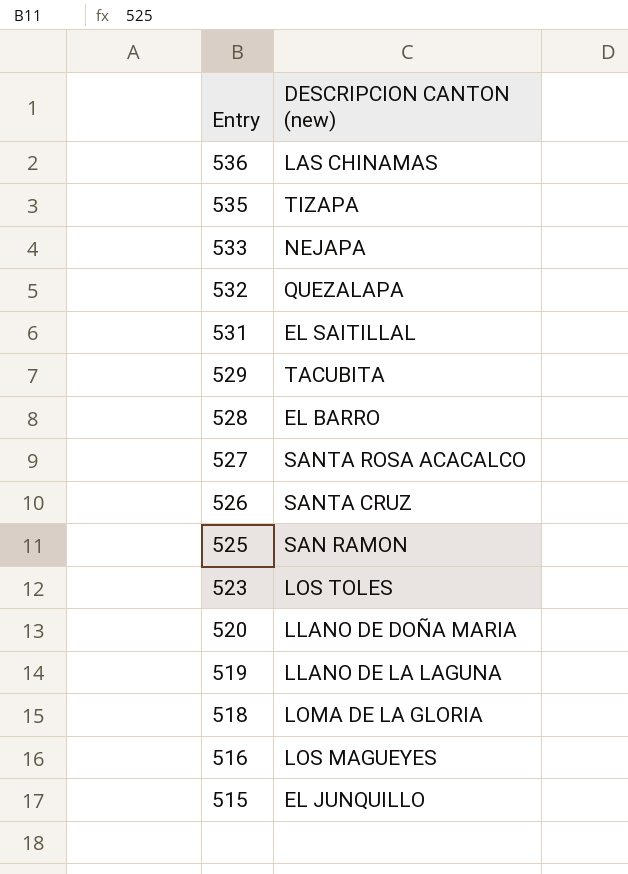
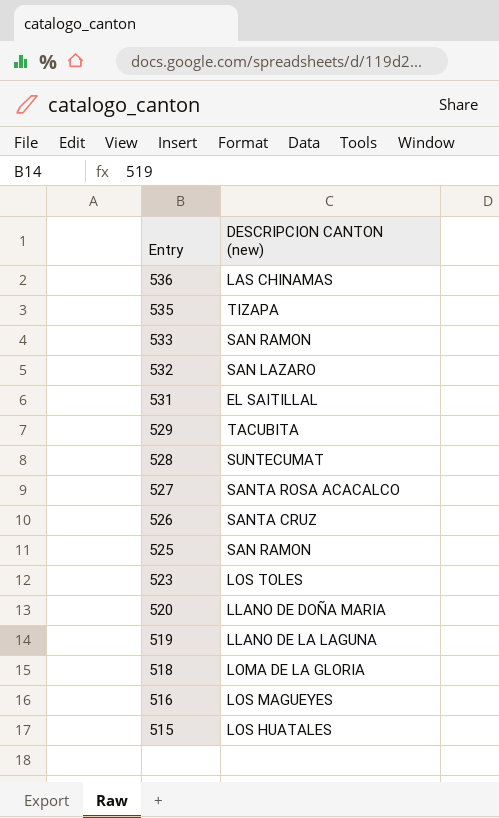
533 | DESCRIPCION CANTON (new): NEJAPA -> SAN RAMON
532 | DESCRIPCION CANTON (new): QUEZALAPA -> SAN LAZARO
528 | DESCRIPCION CANTON (new): EL BARRO -> SUNTECUMAT
515 | DESCRIPCION CANTON (new): EL JUNQUILLO -> LOS HUATALES

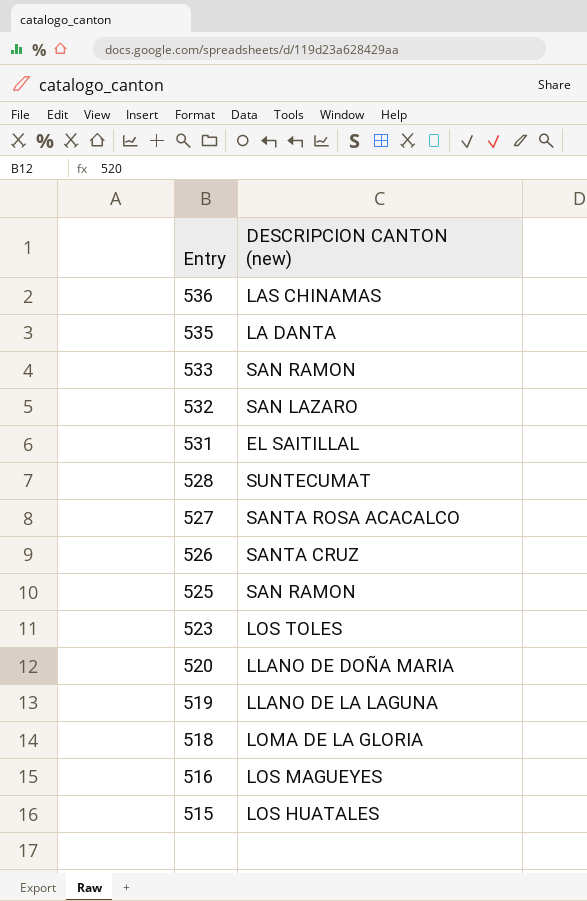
row 529: TACUBITA -> none
535 | DESCRIPCION CANTON (new): TIZAPA -> LA DANTA

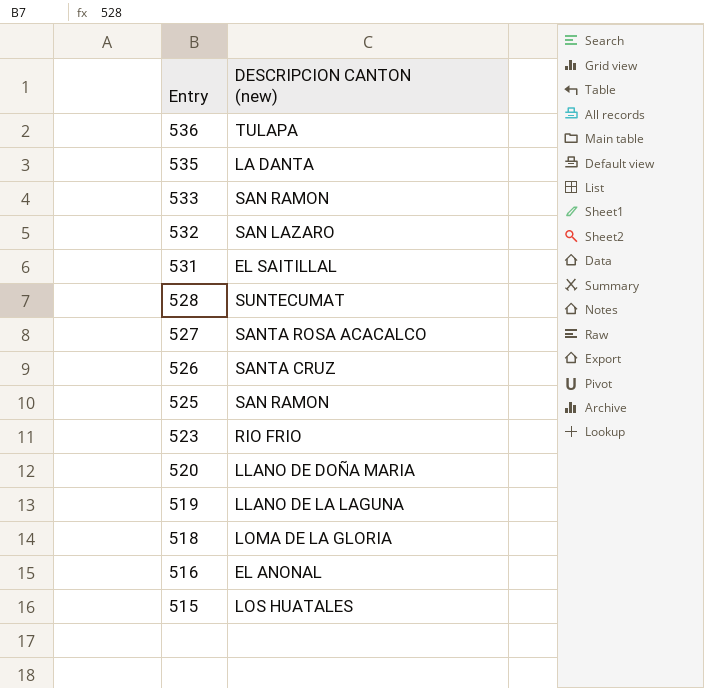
536 | DESCRIPCION CANTON (new): LAS CHINAMAS -> TULAPA
523 | DESCRIPCION CANTON (new): LOS TOLES -> RIO FRIO
516 | DESCRIPCION CANTON (new): LOS MAGUEYES -> EL ANONAL

